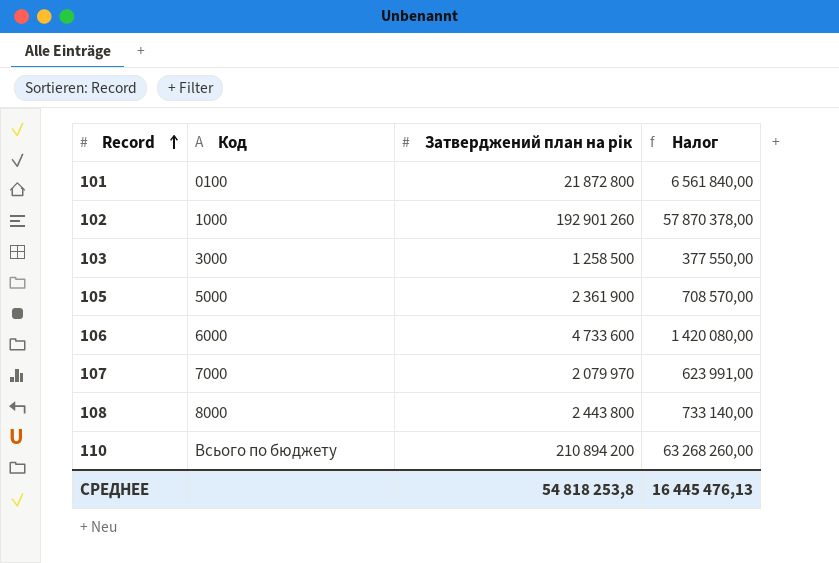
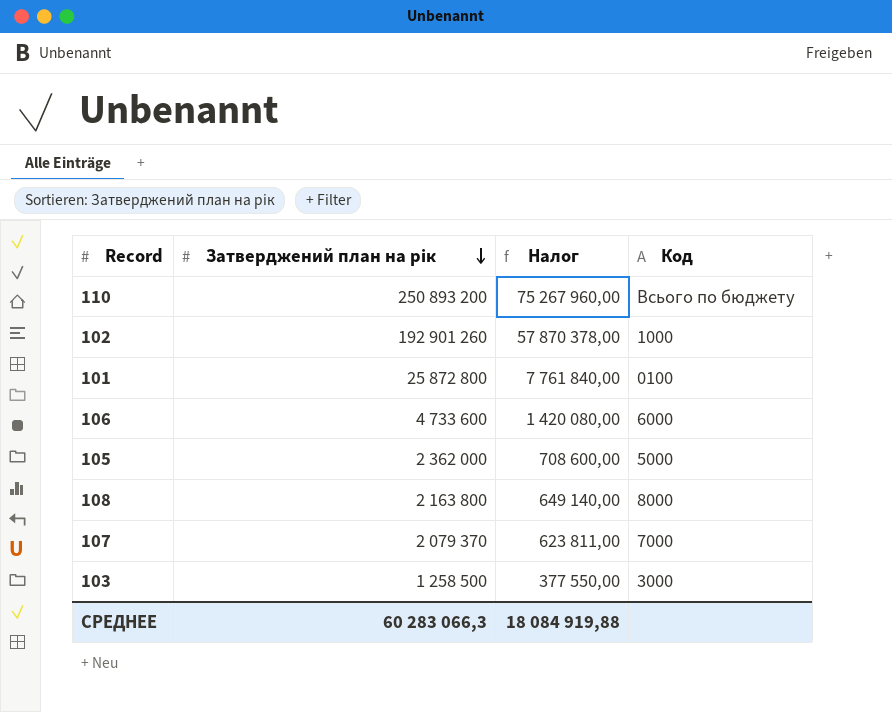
row order: Record ascending -> Затверджений план на рік descending
column Код | position: 2 -> 4
110 | Затверджений план на рік: 210 894 200 -> 250 893 200
110 | Налог: 63 268 260,00 -> 75 267 960,00
101 | Затверджений план на рік: 21 872 800 -> 25 872 800
101 | Налог: 6 561 840,00 -> 7 761 840,00
105 | Затверджений план на рік: 2 361 900 -> 2 362 000
105 | Налог: 708 570,00 -> 708 600,00
108 | Затверджений план на рік: 2 443 800 -> 2 163 800
108 | Налог: 733 140,00 -> 649 140,00
107 | Затверджений план на рік: 2 079 970 -> 2 079 370
107 | Налог: 623 991,00 -> 623 811,00
СРЕДНЕЕ | Затверджений план на рік: 54 818 253,8 -> 60 283 066,3
СРЕДНЕЕ | Налог: 16 445 476,13 -> 18 084 919,88

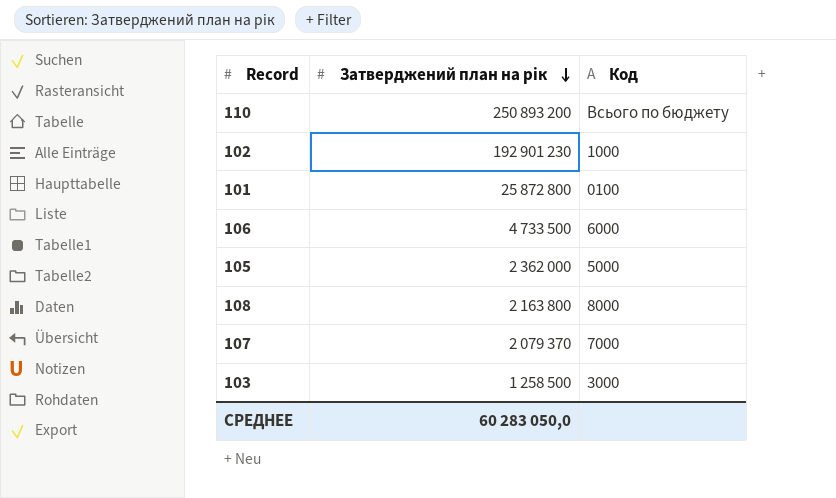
column Налог | formula: [Затверджений план на рік] * 0,3 -> none
102 | Затверджений план на рік: 192 901 260 -> 192 901 230
106 | Затверджений план на рік: 4 733 600 -> 4 733 500
СРЕДНЕЕ | Затверджений план на рік: 60 283 066,3 -> 60 283 050,0

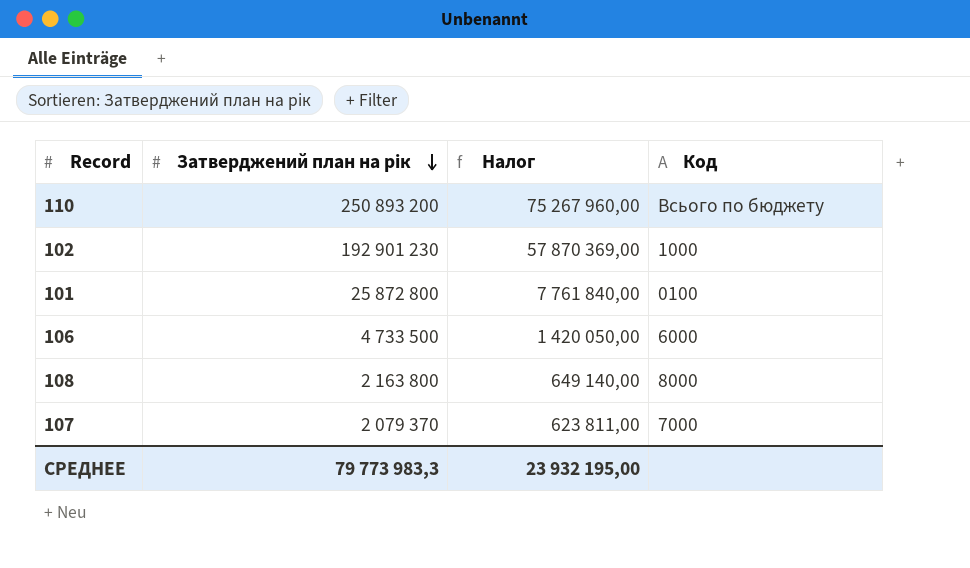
column Налог | formula: none -> [Затверджений план на рік] * 0,3
row 105: 2 362 000 | 5000 -> none
row 103: 1 258 500 | 3000 -> none
СРЕДНЕЕ | Затверджений план на рік: 60 283 050,0 -> 79 773 983,3

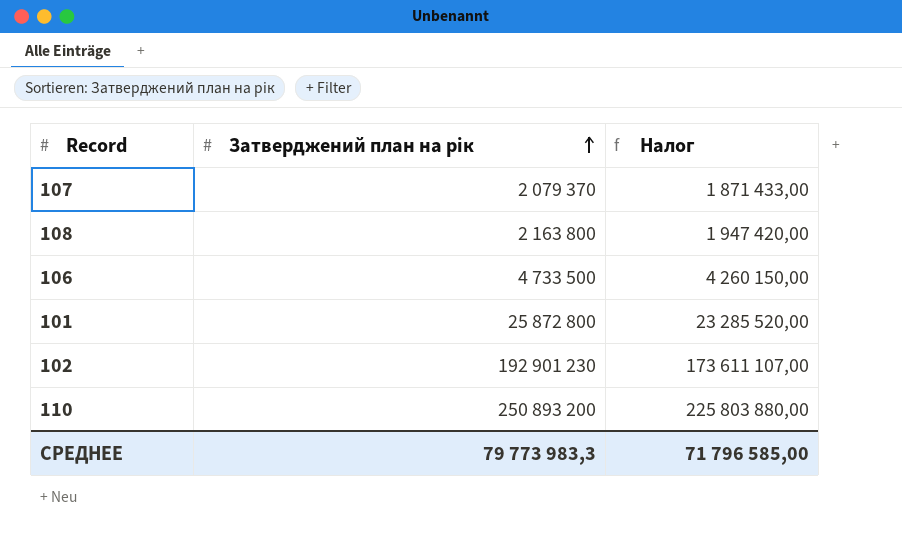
row order: Затверджений план на рік descending -> Затверджений план на рік ascending
column Код | position: 4 -> none
column Налог | formula: [Затверджений план на рік] * 0,3 -> [Затверджений план на рік] * 0,9
СРЕДНЕЕ | Налог: 23 932 195,00 -> 71 796 585,00

